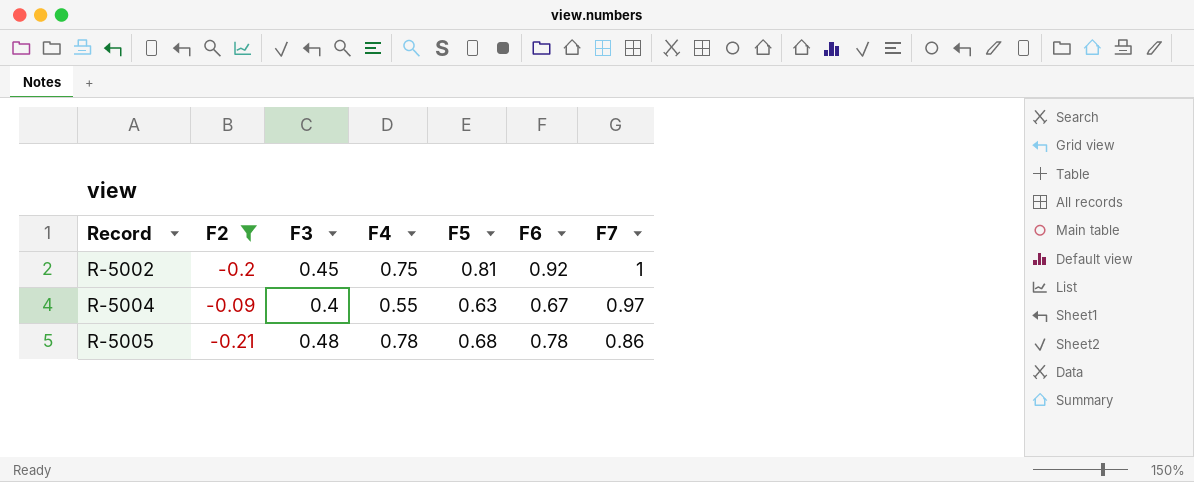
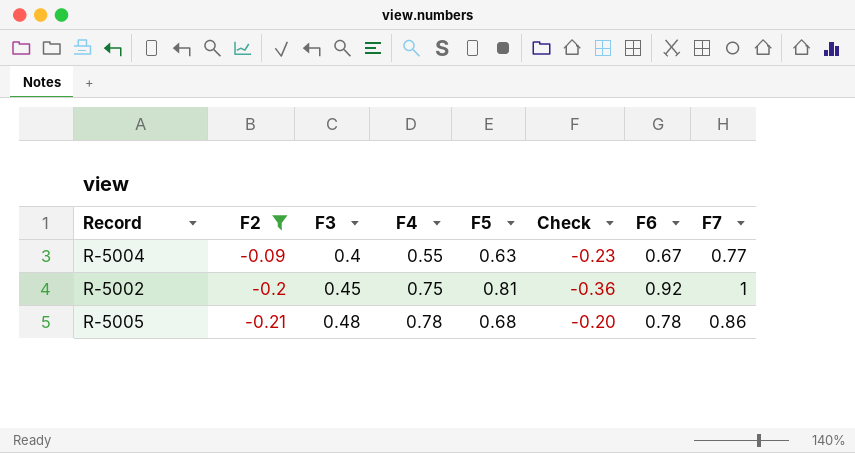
row order: Record ascending -> F2 descending
column Check | formula: none -> [F3] - [F5]
R-5004 | F7: 0.97 -> 0.77

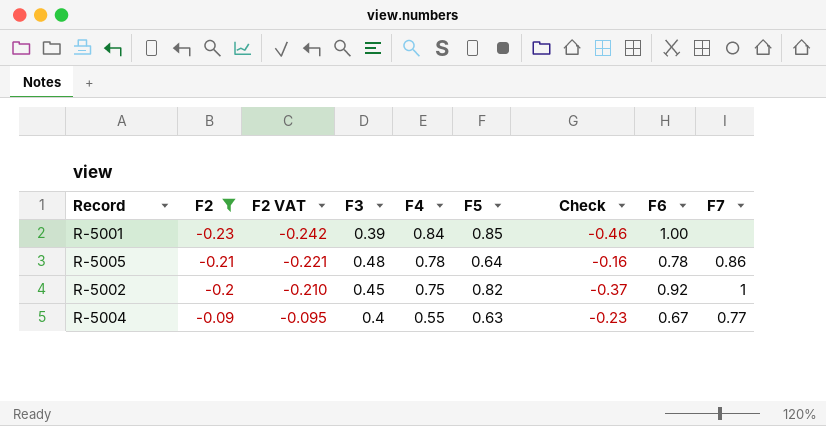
row order: F2 descending -> F2 ascending
column F2 VAT | formula: none -> [F2] * 1.05
row R-5001: none -> -0.23 | -0.242 | 0.39 | 0.84 | 0.85 | -0.46 | 1.00 | none
R-5005 | F5: 0.68 -> 0.64
R-5005 | Check: -0.20 -> -0.16
R-5002 | F5: 0.81 -> 0.82
R-5002 | Check: -0.36 -> -0.37

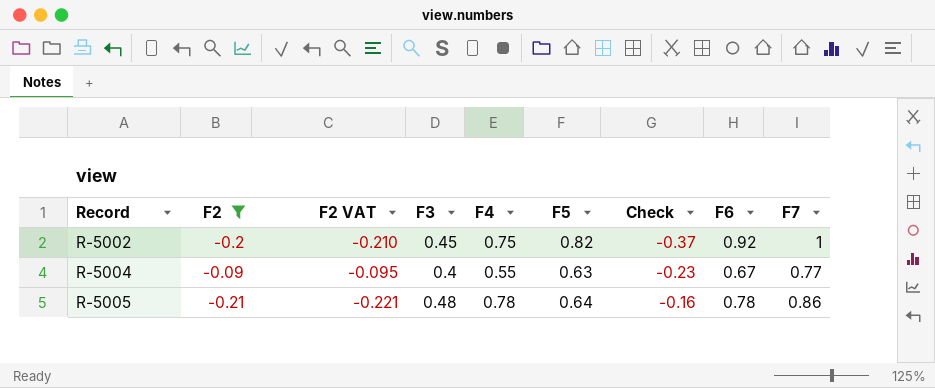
row order: F2 ascending -> Record ascending
row R-5001: -0.23 | -0.242 | 0.39 | 0.84 | 0.85 | -0.46 | 1.00 | none -> none

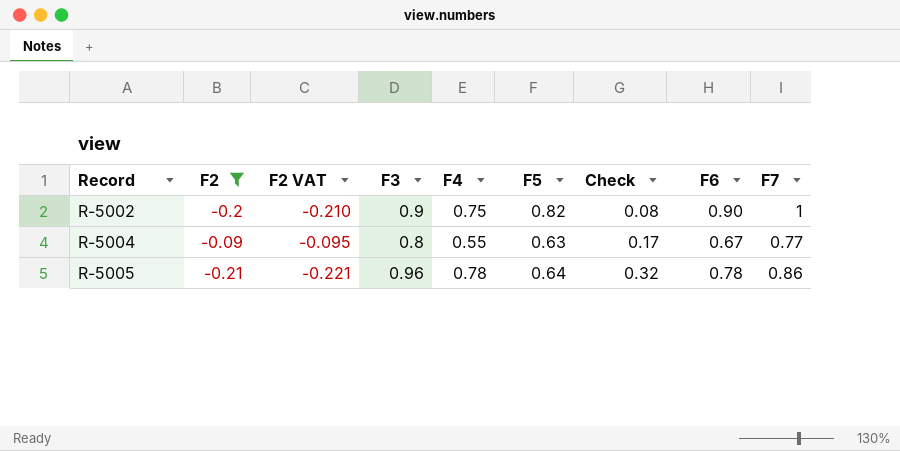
R-5002 | F3: 0.45 -> 0.9
R-5002 | Check: -0.37 -> 0.08
R-5002 | F6: 0.92 -> 0.90
R-5004 | F3: 0.4 -> 0.8
R-5004 | Check: -0.23 -> 0.17
R-5005 | F3: 0.48 -> 0.96
R-5005 | Check: -0.16 -> 0.32

